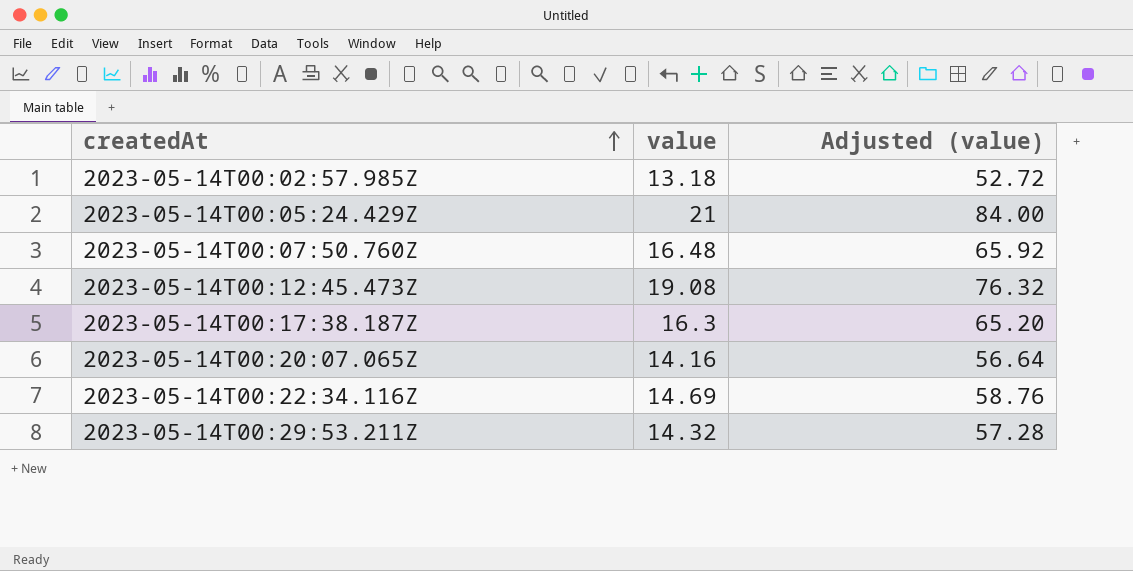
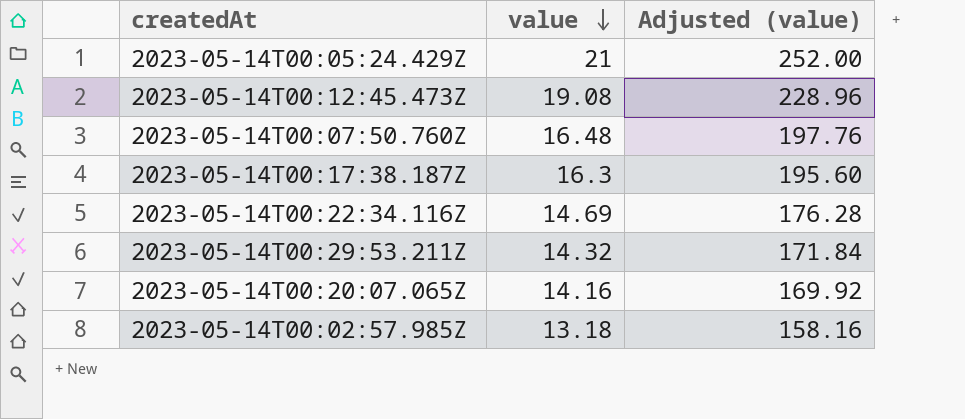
row order: createdAt ascending -> value descending
column Adjusted (value) | formula: [value] * 4 -> [value] * 12

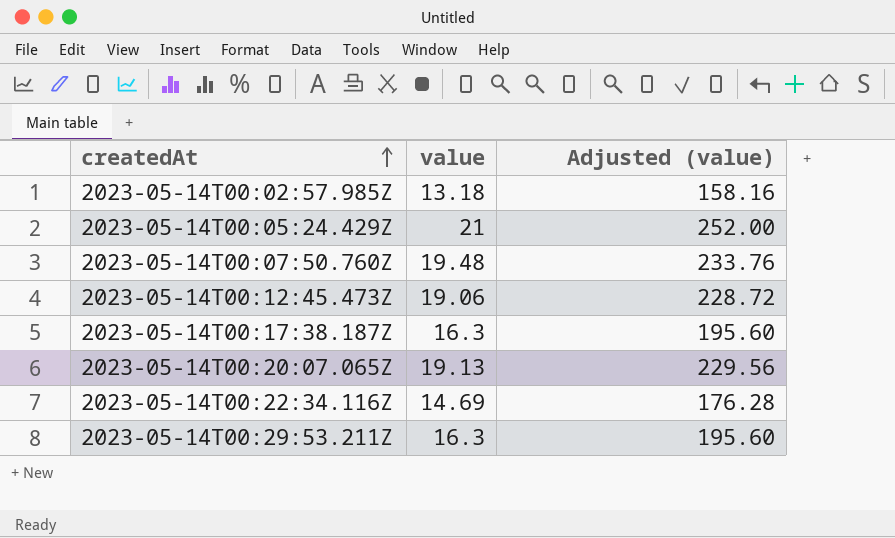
row order: value descending -> createdAt ascending
2023-05-14T00:07:50.760Z | value: 16.48 -> 19.48
2023-05-14T00:07:50.760Z | Adjusted (value): 197.76 -> 233.76
2023-05-14T00:12:45.473Z | value: 19.08 -> 19.06
2023-05-14T00:12:45.473Z | Adjusted (value): 228.96 -> 228.72
2023-05-14T00:20:07.065Z | value: 14.16 -> 19.13
2023-05-14T00:20:07.065Z | Adjusted (value): 169.92 -> 229.56
2023-05-14T00:29:53.211Z | value: 14.32 -> 16.3
2023-05-14T00:29:53.211Z | Adjusted (value): 171.84 -> 195.60

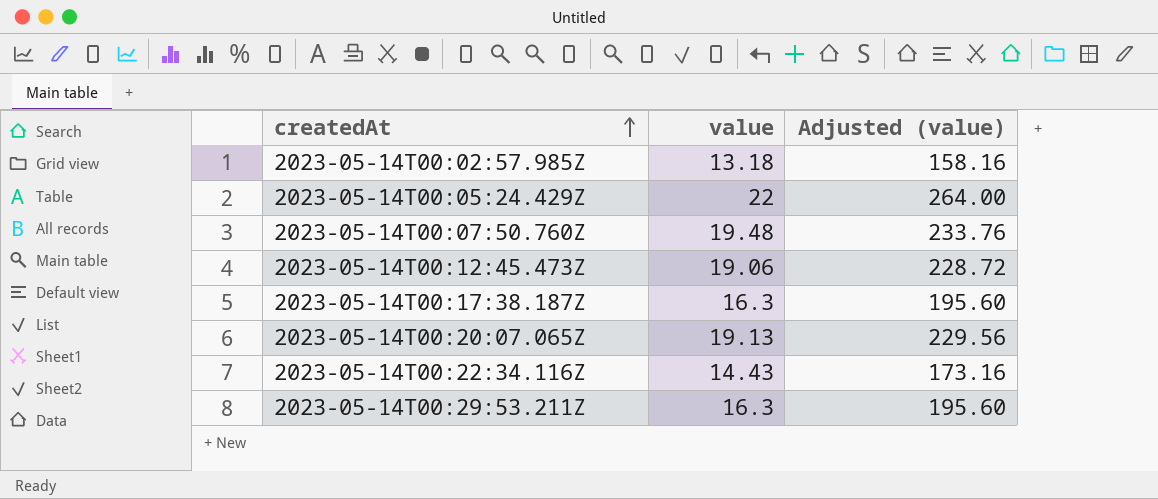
2023-05-14T00:05:24.429Z | value: 21 -> 22
2023-05-14T00:05:24.429Z | Adjusted (value): 252.00 -> 264.00
2023-05-14T00:22:34.116Z | value: 14.69 -> 14.43
2023-05-14T00:22:34.116Z | Adjusted (value): 176.28 -> 173.16

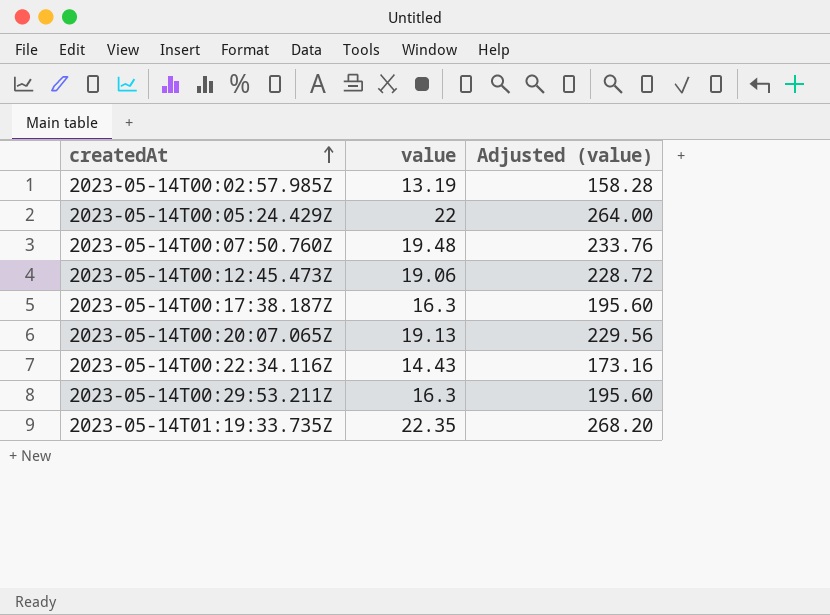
2023-05-14T00:02:57.985Z | value: 13.18 -> 13.19
2023-05-14T00:02:57.985Z | Adjusted (value): 158.16 -> 158.28
row 2023-05-14T01:19:33.735Z: none -> 22.35 | 268.20

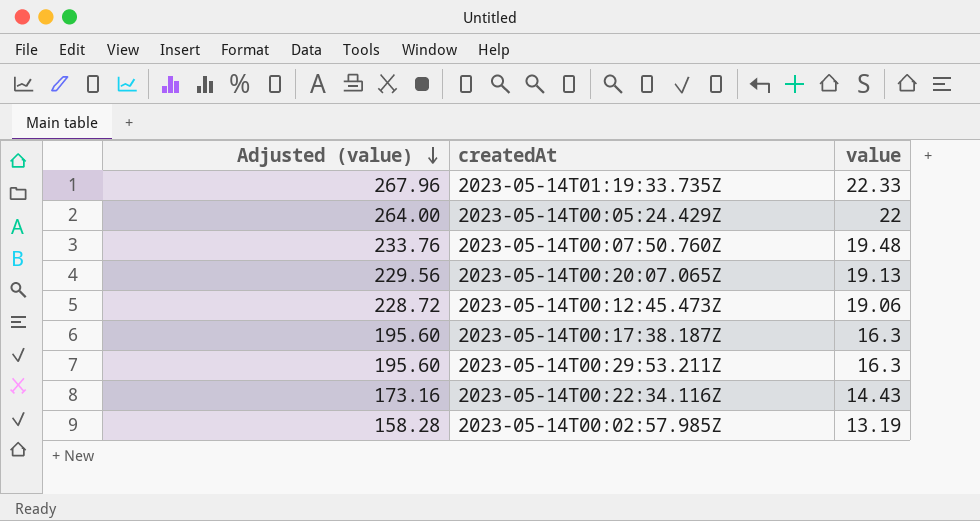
row order: createdAt ascending -> Adjusted (value) descending
column Adjusted (value) | position: 3 -> 1
2023-05-14T01:19:33.735Z | Adjusted (value): 268.20 -> 267.96
2023-05-14T01:19:33.735Z | value: 22.35 -> 22.33

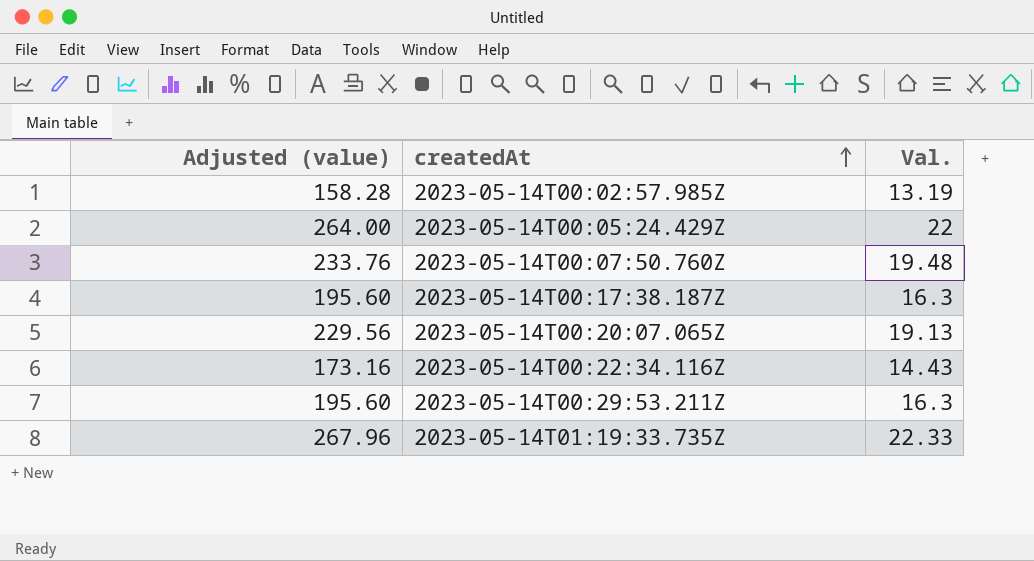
row order: Adjusted (value) descending -> createdAt ascending
column name: value -> Val.
row 2023-05-14T00:12:45.473Z: 228.72 | 19.06 -> none

